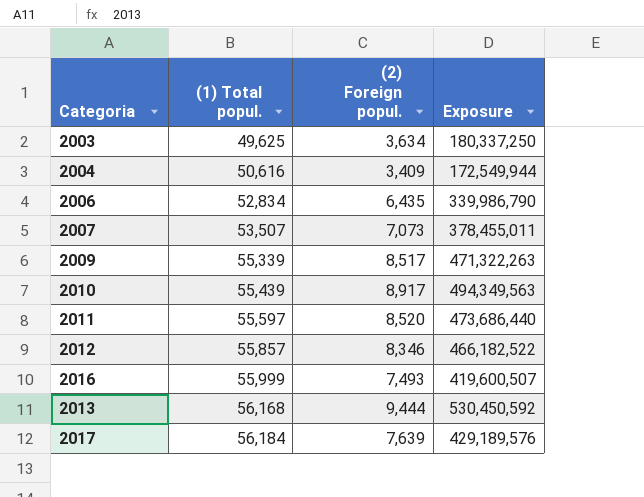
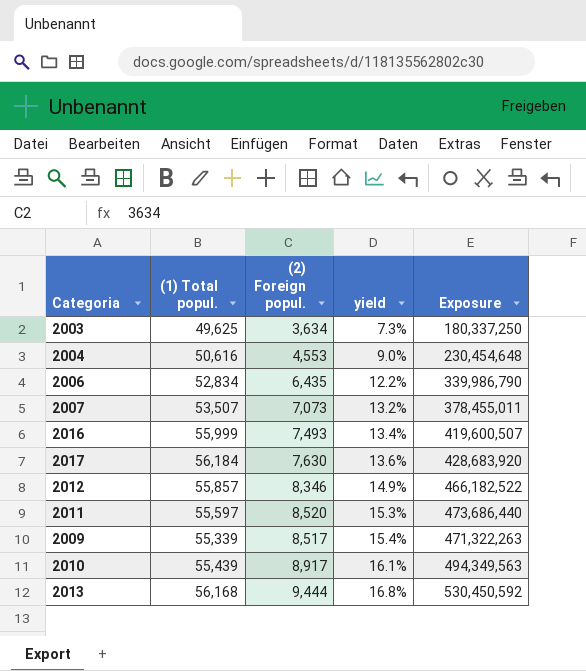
row order: (1) Total popul. ascending -> yield ascending
column yield | formula: none -> [(2) Foreign popul.] / [(1) Total popul.]
2004 | (2) Foreign popul.: 3,409 -> 4,553
2004 | Exposure: 172,549,944 -> 230,454,648
2017 | (2) Foreign popul.: 7,639 -> 7,630
2017 | Exposure: 429,189,576 -> 428,683,920

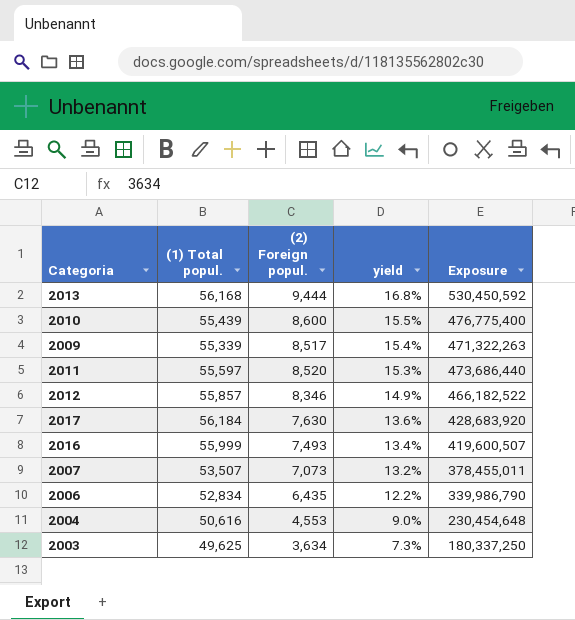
row order: yield ascending -> yield descending
2010 | (2) Foreign popul.: 8,917 -> 8,600
2010 | yield: 16.1% -> 15.5%
2010 | Exposure: 494,349,563 -> 476,775,400

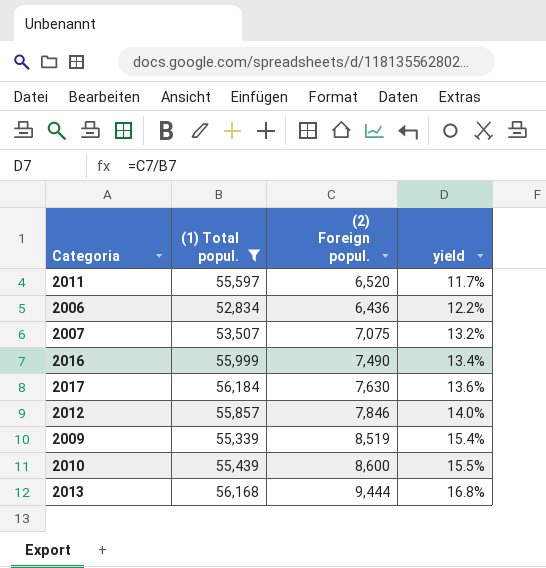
filter: none -> (1) Total popul. >= 52,834
row order: yield descending -> yield ascending
column Exposure | formula: [(1) Total popul.] * [(2) Foreign popul.] -> none
2011 | (2) Foreign popul.: 8,520 -> 6,520
2011 | yield: 15.3% -> 11.7%
2006 | (2) Foreign popul.: 6,435 -> 6,436
2007 | (2) Foreign popul.: 7,073 -> 7,075
2016 | (2) Foreign popul.: 7,493 -> 7,490
2012 | (2) Foreign popul.: 8,346 -> 7,846
2012 | yield: 14.9% -> 14.0%
2009 | (2) Foreign popul.: 8,517 -> 8,519

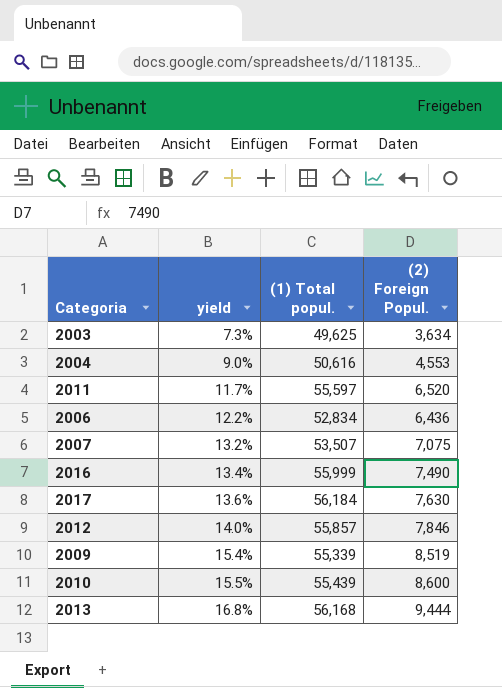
filter: (1) Total popul. >= 52,834 -> none
column yield | position: 4 -> 2
column name: (2) Foreign popul. -> (2) Foreign Popul.

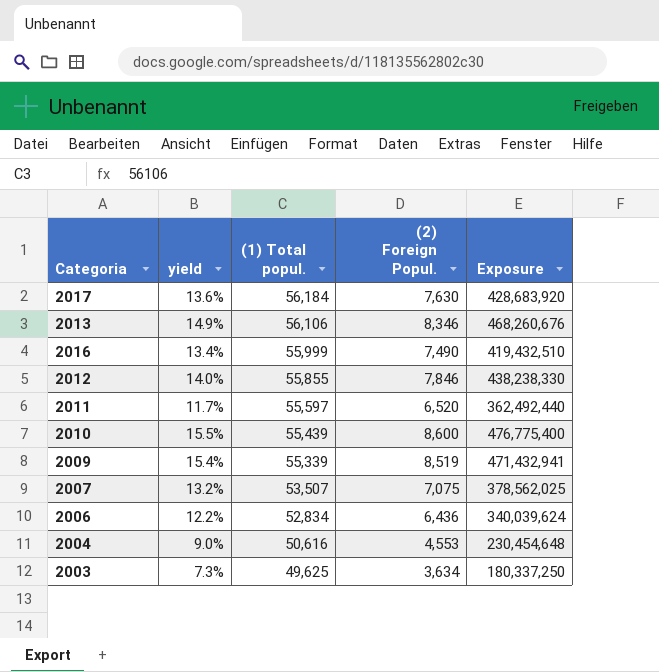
row order: yield ascending -> (1) Total popul. descending
column Exposure | formula: none -> [(1) Total popul.] * [(2) Foreign Popul.]
2013 | yield: 16.8% -> 14.9%
2013 | (1) Total popul.: 56,168 -> 56,106
2013 | (2) Foreign Popul.: 9,444 -> 8,346
2012 | (1) Total popul.: 55,857 -> 55,855

